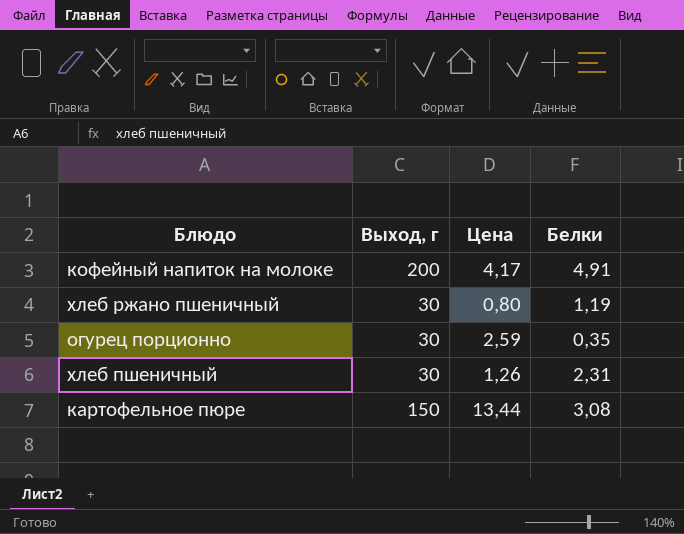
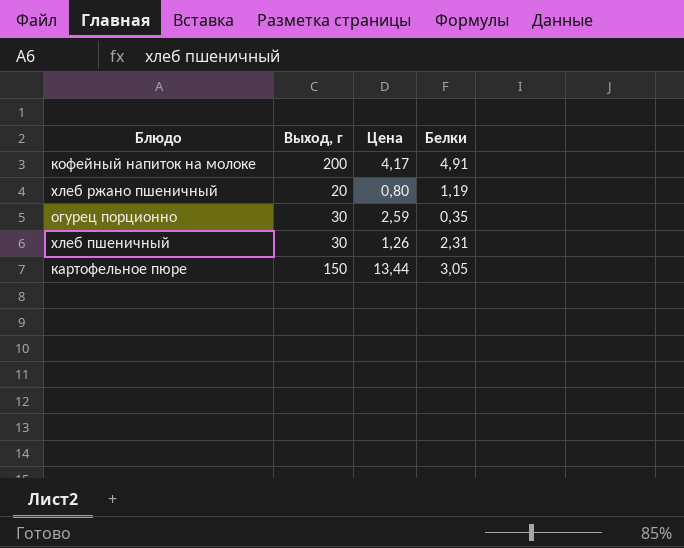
хлеб ржано пшеничный | Выход, г: 30 -> 20
картофельное пюре | Белки: 3,08 -> 3,05

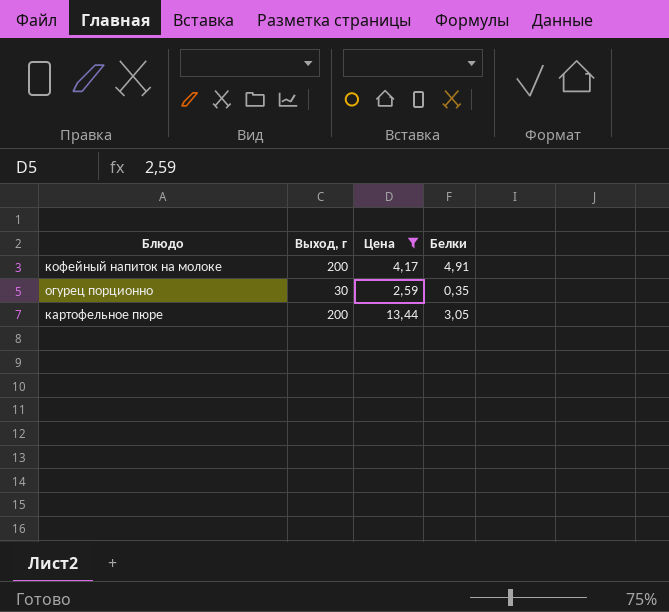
filter: none -> Цена >= 2,59
картофельное пюре | Выход, г: 150 -> 200

